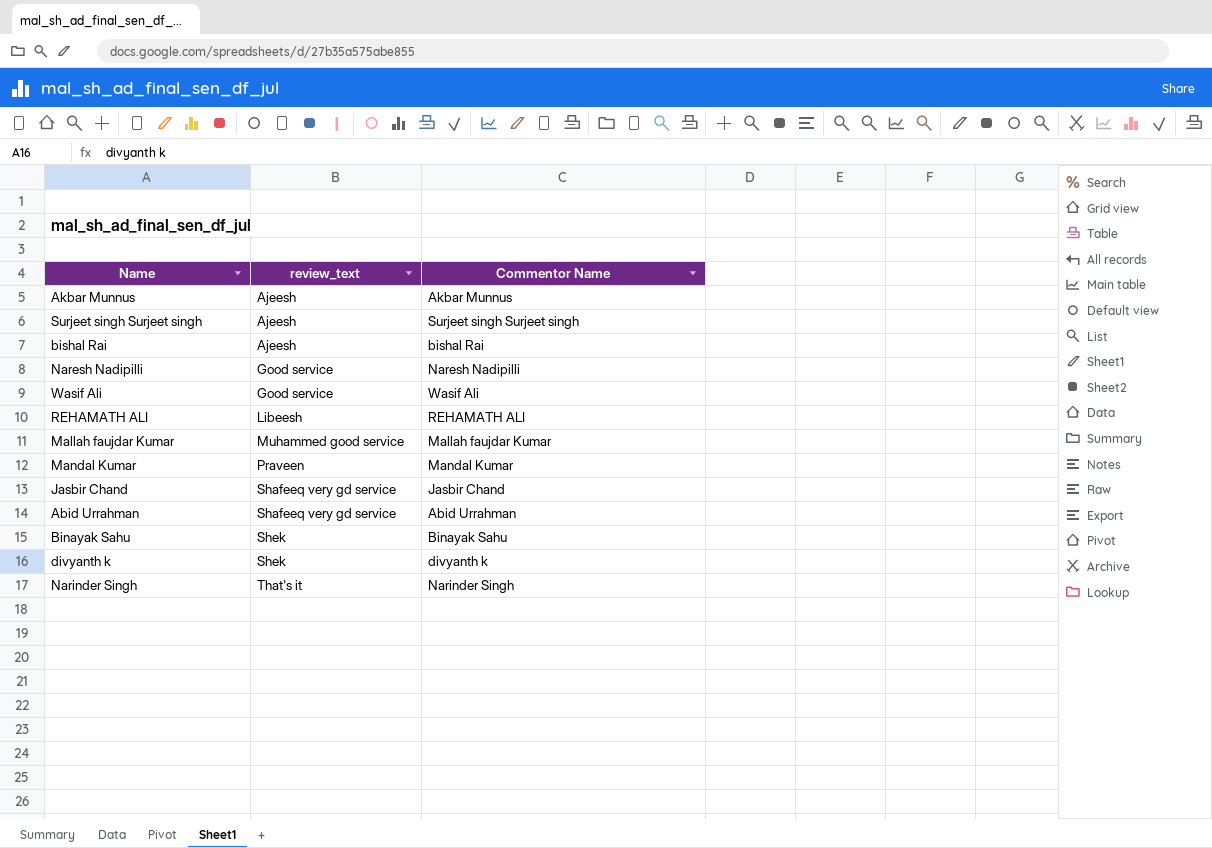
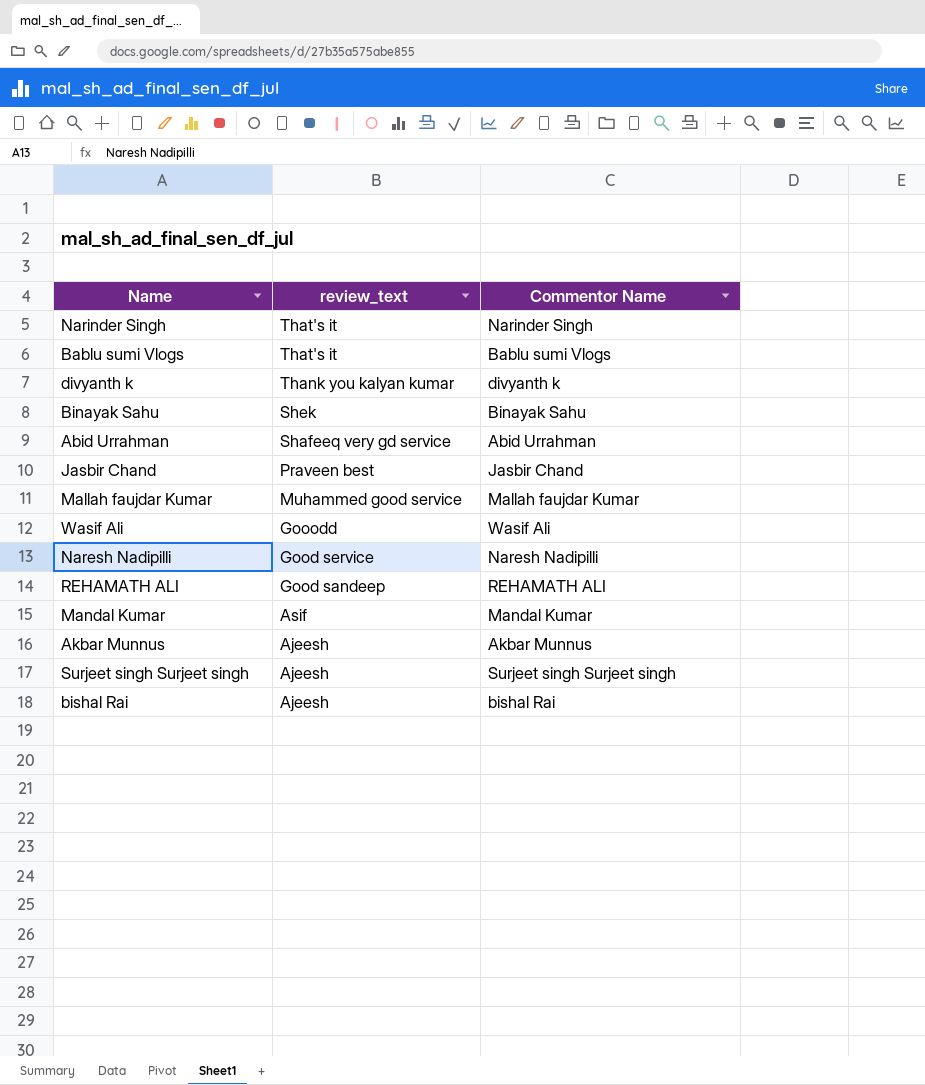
row order: review_text ascending -> review_text descending
row Bablu sumi Vlogs: none -> That's it | Bablu sumi Vlogs
divyanth k | review_text: Shek -> Thank you kalyan kumar
Jasbir Chand | review_text: Shafeeq very gd service -> Praveen best
Wasif Ali | review_text: Good service -> Gooodd
REHAMATH ALI | review_text: Libeesh -> Good sandeep
Mandal Kumar | review_text: Praveen -> Asif

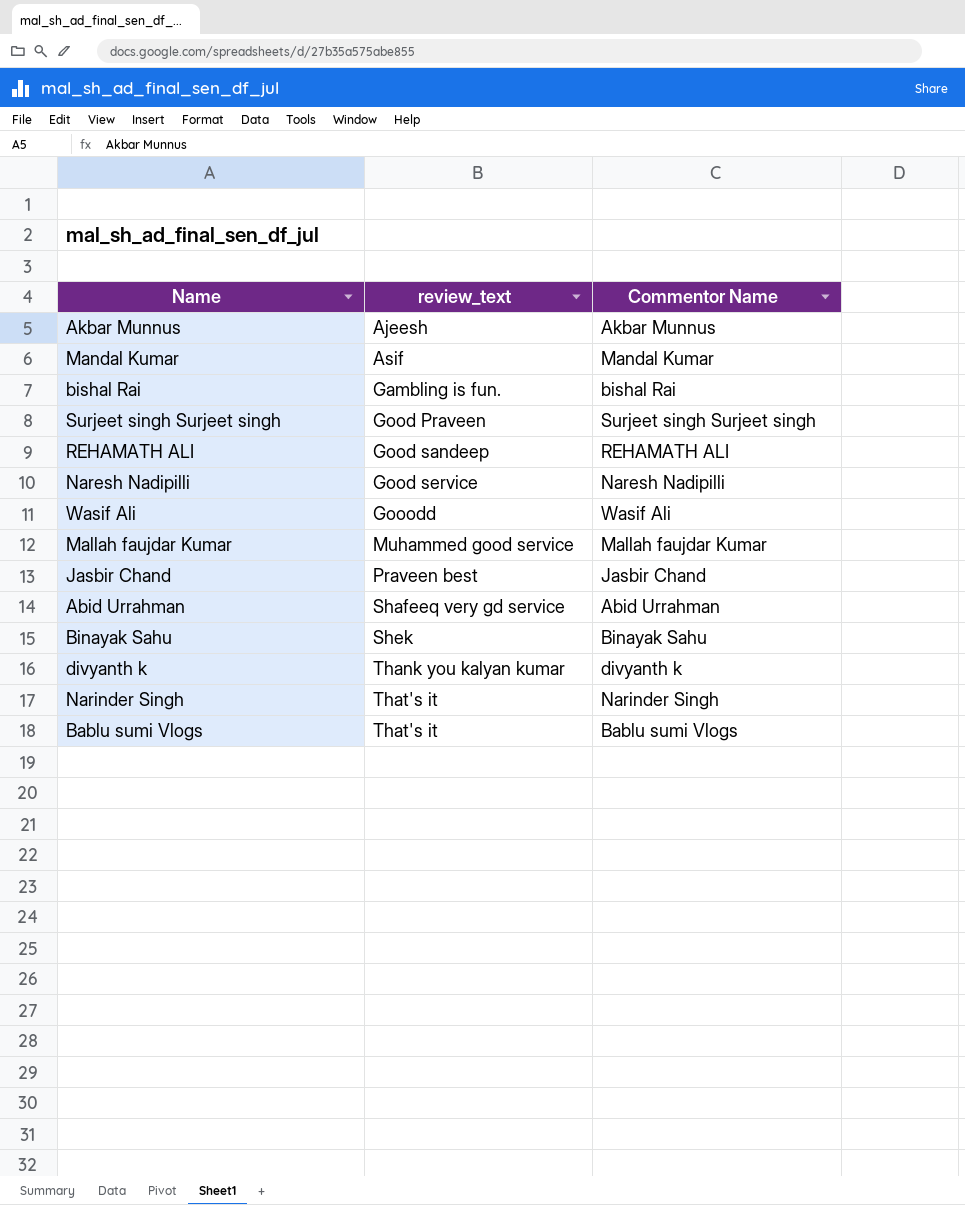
row order: review_text descending -> review_text ascending
bishal Rai | review_text: Ajeesh -> Gambling is fun.
Surjeet singh Surjeet singh | review_text: Ajeesh -> Good Praveen

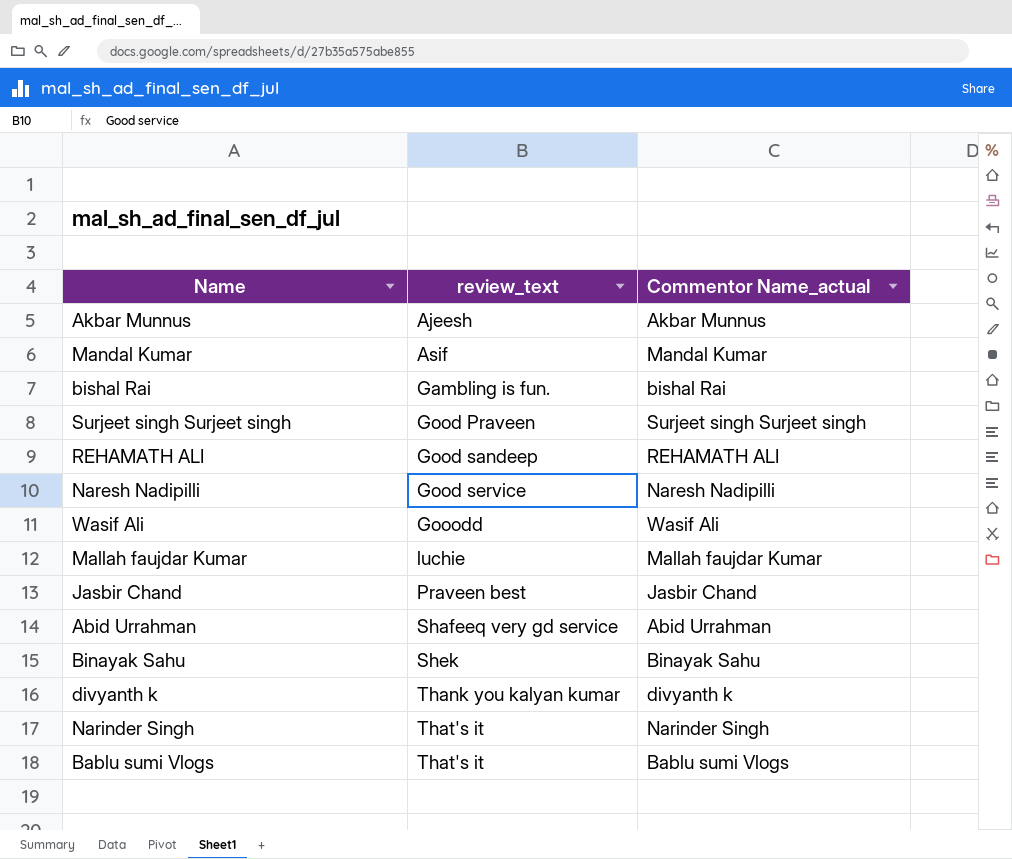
column name: Commentor Name -> Commentor Name_actual
Mallah faujdar Kumar | review_text: Muhammed good service -> luchie

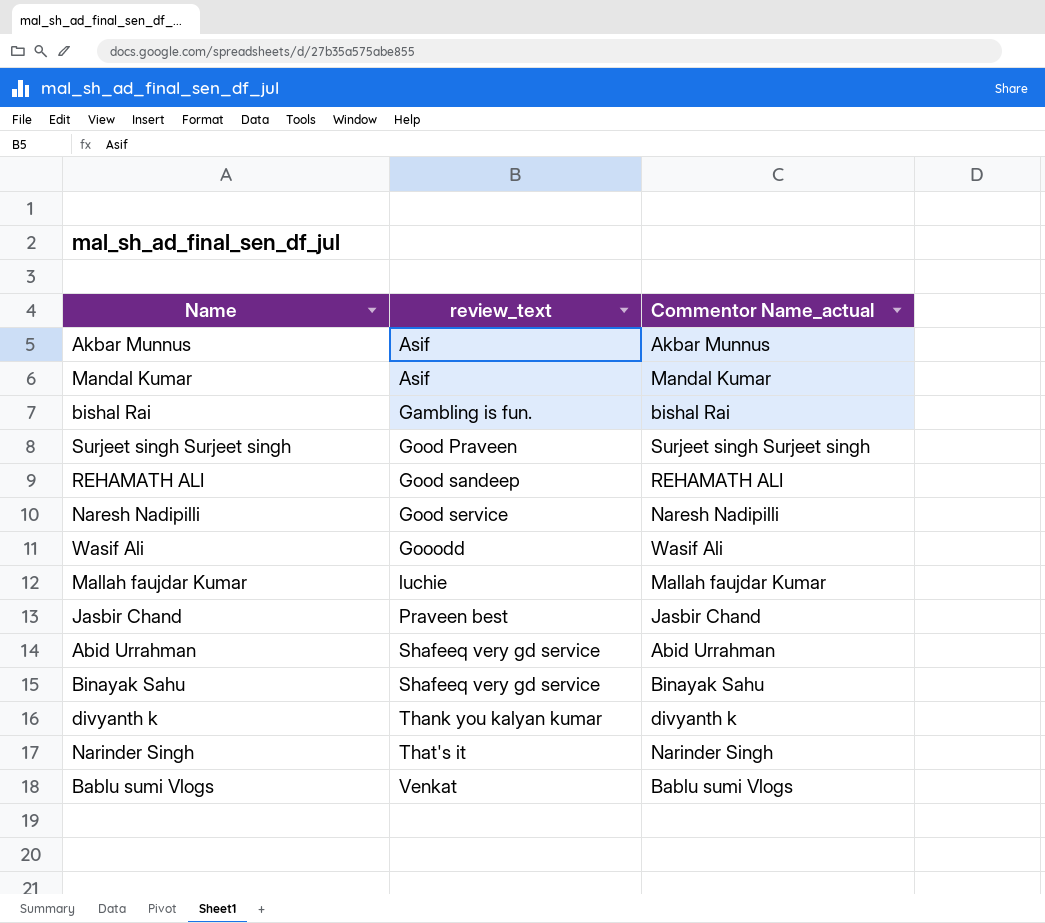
Akbar Munnus | review_text: Ajeesh -> Asif
Binayak Sahu | review_text: Shek -> Shafeeq very gd service
Bablu sumi Vlogs | review_text: That's it -> Venkat

